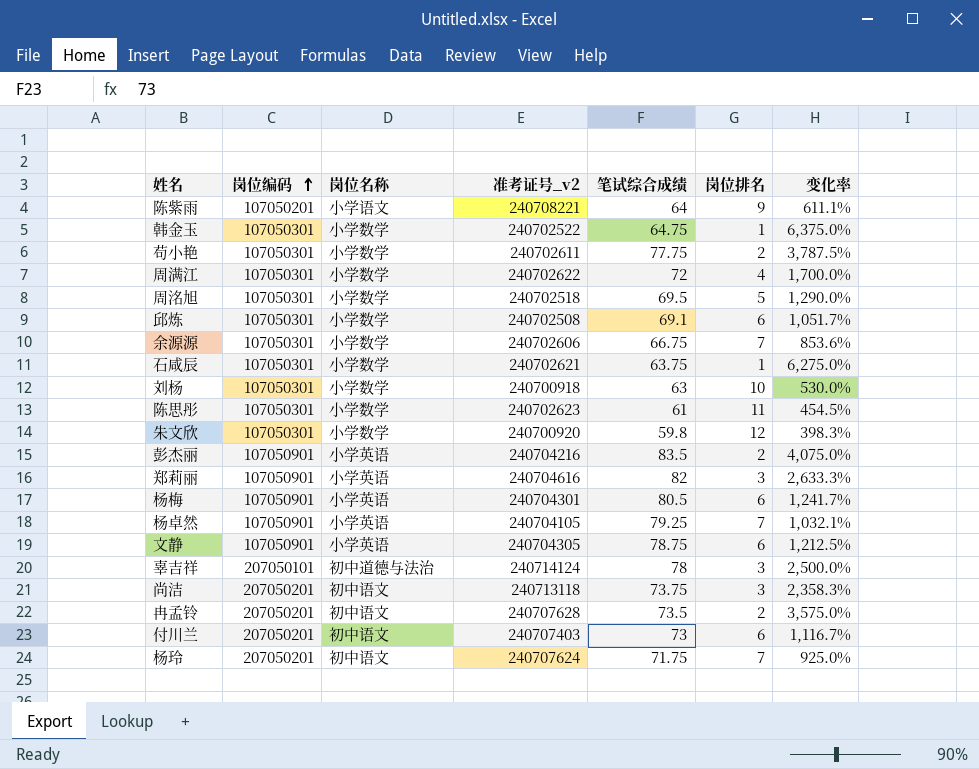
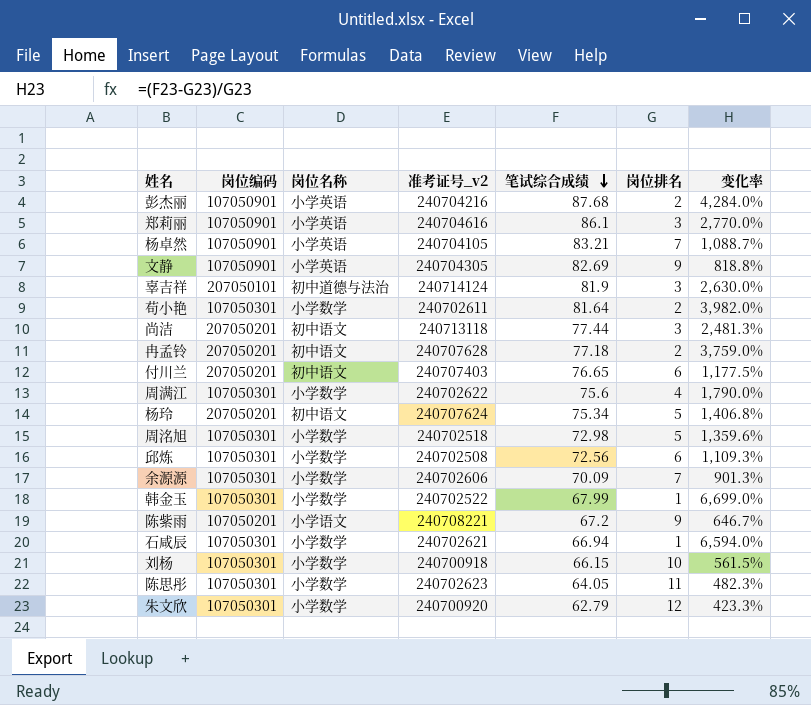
row order: 岗位编码 ascending -> 笔试综合成绩 descending
row 杨梅: 107050901 | 小学英语 | 240704301 | 80.5 | 6 | 1,241.7% -> none
彭杰丽 | 笔试综合成绩: 83.5 -> 87.68
彭杰丽 | 变化率: 4,075.0% -> 4,284.0%
郑莉丽 | 笔试综合成绩: 82 -> 86.1
郑莉丽 | 变化率: 2,633.3% -> 2,770.0%
杨卓然 | 笔试综合成绩: 79.25 -> 83.21
杨卓然 | 变化率: 1,032.1% -> 1,088.7%
文静 | 笔试综合成绩: 78.75 -> 82.69
文静 | 岗位排名: 6 -> 9
文静 | 变化率: 1,212.5% -> 818.8%
辜吉祥 | 笔试综合成绩: 78 -> 81.9
辜吉祥 | 变化率: 2,500.0% -> 2,630.0%
苟小艳 | 笔试综合成绩: 77.75 -> 81.64
苟小艳 | 变化率: 3,787.5% -> 3,982.0%
尚洁 | 笔试综合成绩: 73.75 -> 77.44
尚洁 | 变化率: 2,358.3% -> 2,481.3%
冉孟铃 | 笔试综合成绩: 73.5 -> 77.18
冉孟铃 | 变化率: 3,575.0% -> 3,759.0%
付川兰 | 笔试综合成绩: 73 -> 76.65
付川兰 | 变化率: 1,116.7% -> 1,177.5%
周满江 | 笔试综合成绩: 72 -> 75.6
周满江 | 变化率: 1,700.0% -> 1,790.0%
杨玲 | 笔试综合成绩: 71.75 -> 75.34
杨玲 | 岗位排名: 7 -> 5
杨玲 | 变化率: 925.0% -> 1,406.8%
周洺旭 | 笔试综合成绩: 69.5 -> 72.98
周洺旭 | 变化率: 1,290.0% -> 1,359.6%
邱炼 | 笔试综合成绩: 69.1 -> 72.56
邱炼 | 变化率: 1,051.7% -> 1,109.3%
余源源 | 笔试综合成绩: 66.75 -> 70.09
余源源 | 变化率: 853.6% -> 901.3%
韩金玉 | 笔试综合成绩: 64.75 -> 67.99
韩金玉 | 变化率: 6,375.0% -> 6,699.0%
陈紫雨 | 笔试综合成绩: 64 -> 67.2
陈紫雨 | 变化率: 611.1% -> 646.7%
石咸辰 | 笔试综合成绩: 63.75 -> 66.94
石咸辰 | 变化率: 6,275.0% -> 6,594.0%
刘杨 | 笔试综合成绩: 63 -> 66.15
刘杨 | 变化率: 530.0% -> 561.5%
陈思彤 | 笔试综合成绩: 61 -> 64.05
陈思彤 | 变化率: 454.5% -> 482.3%
朱文欣 | 笔试综合成绩: 59.8 -> 62.79
朱文欣 | 变化率: 398.3% -> 423.3%

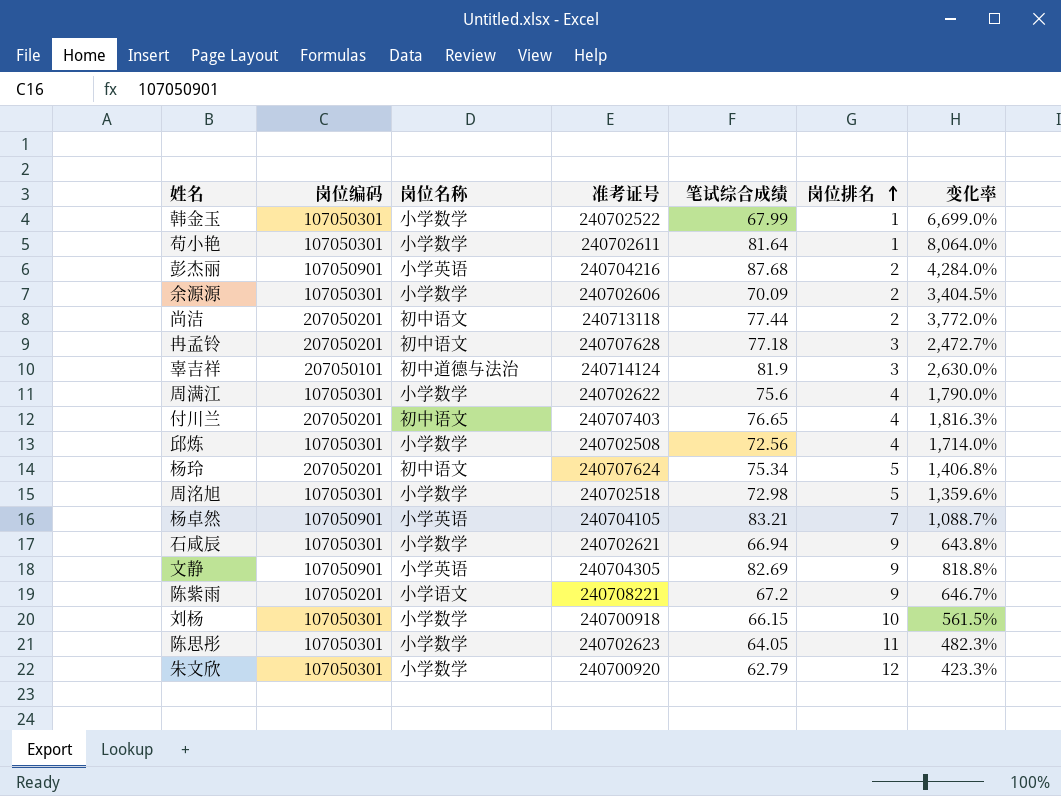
row order: 笔试综合成绩 descending -> 岗位排名 ascending
column name: 准考证号_v2 -> 准考证号
row 郑莉丽: 107050901 | 小学英语 | 240704616 | 86.1 | 3 | 2,770.0% -> none
苟小艳 | 岗位排名: 2 -> 1
苟小艳 | 变化率: 3,982.0% -> 8,064.0%
余源源 | 岗位排名: 7 -> 2
余源源 | 变化率: 901.3% -> 3,404.5%
尚洁 | 岗位排名: 3 -> 2
尚洁 | 变化率: 2,481.3% -> 3,772.0%
冉孟铃 | 岗位排名: 2 -> 3
冉孟铃 | 变化率: 3,759.0% -> 2,472.7%
付川兰 | 岗位排名: 6 -> 4
付川兰 | 变化率: 1,177.5% -> 1,816.3%
邱炼 | 岗位排名: 6 -> 4
邱炼 | 变化率: 1,109.3% -> 1,714.0%
石咸辰 | 岗位排名: 1 -> 9
石咸辰 | 变化率: 6,594.0% -> 643.8%

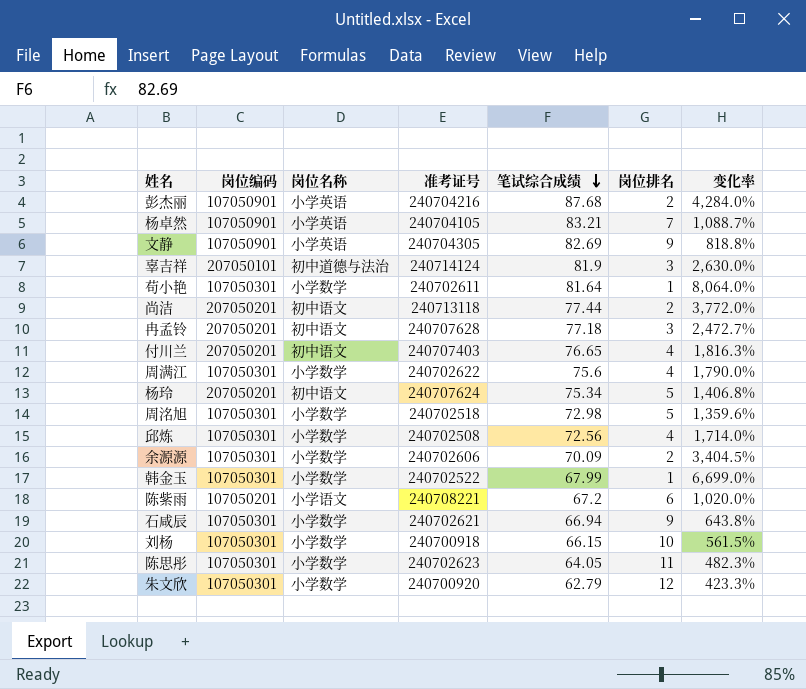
row order: 岗位排名 ascending -> 笔试综合成绩 descending
陈紫雨 | 岗位排名: 9 -> 6
陈紫雨 | 变化率: 646.7% -> 1,020.0%

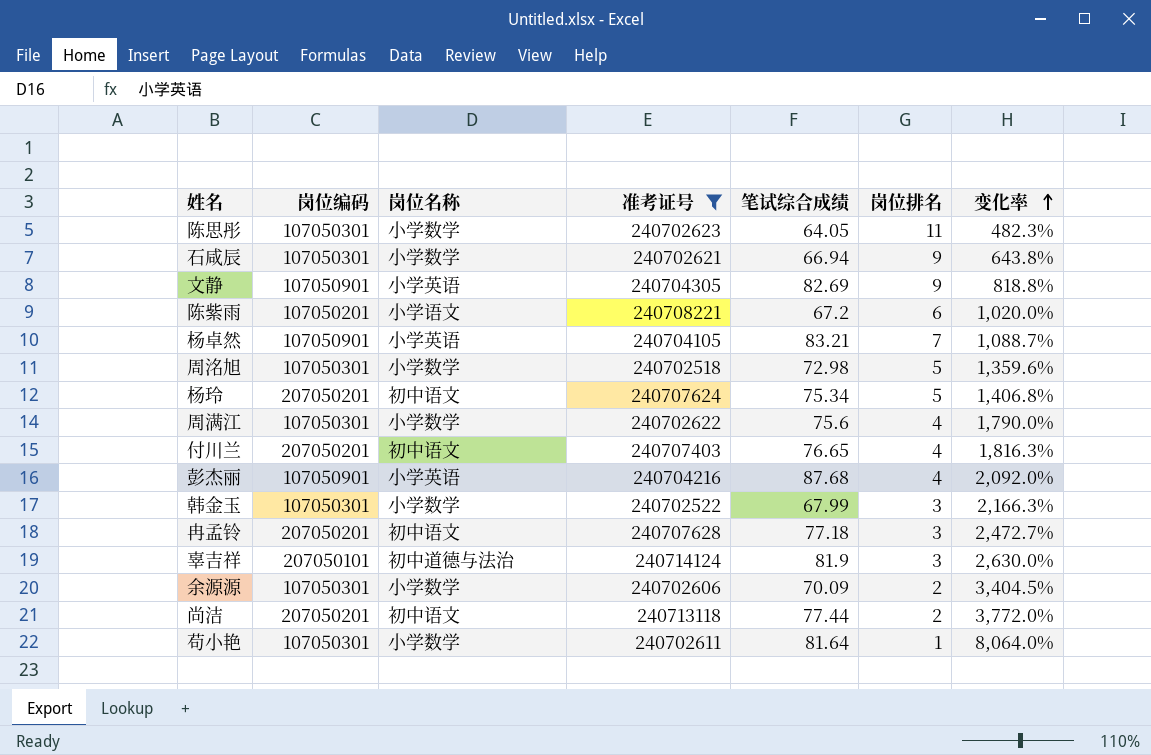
filter: none -> 准考证号 >= 240702518
row order: 笔试综合成绩 descending -> 变化率 ascending
彭杰丽 | 岗位排名: 2 -> 4
彭杰丽 | 变化率: 4,284.0% -> 2,092.0%
韩金玉 | 岗位排名: 1 -> 3
韩金玉 | 变化率: 6,699.0% -> 2,166.3%

